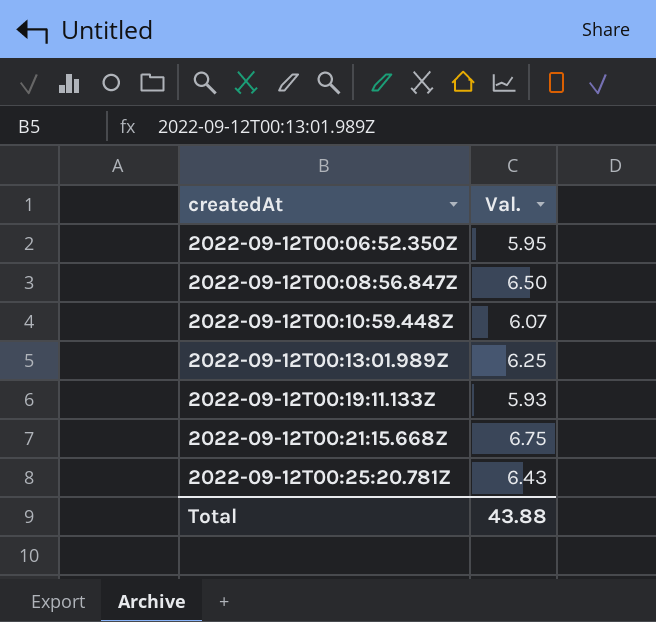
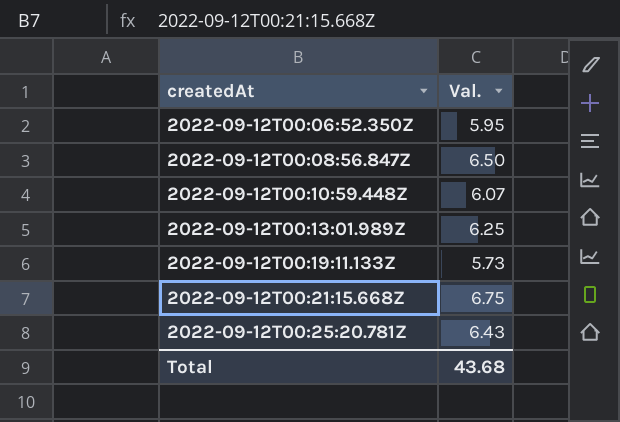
2022-09-12T00:19:11.133Z | Val.: 5.93 -> 5.73
Total | Val.: 43.88 -> 43.68

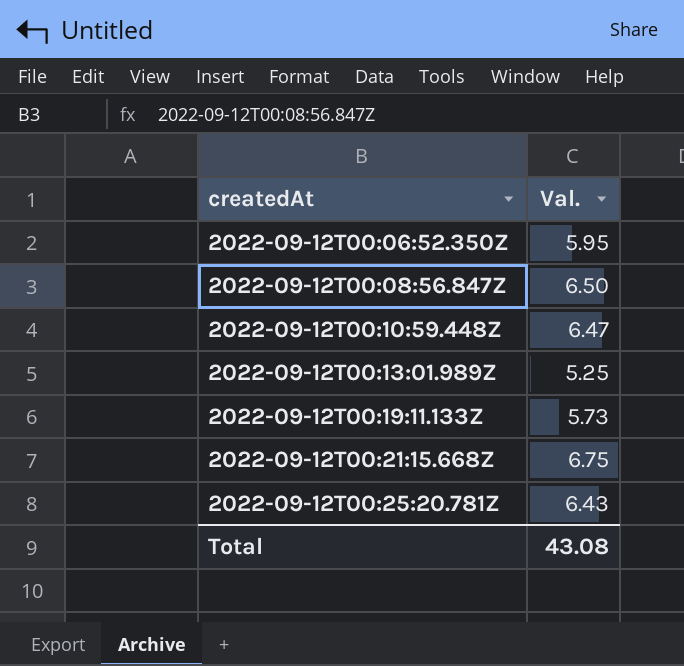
2022-09-12T00:10:59.448Z | Val.: 6.07 -> 6.47
2022-09-12T00:13:01.989Z | Val.: 6.25 -> 5.25
Total | Val.: 43.68 -> 43.08

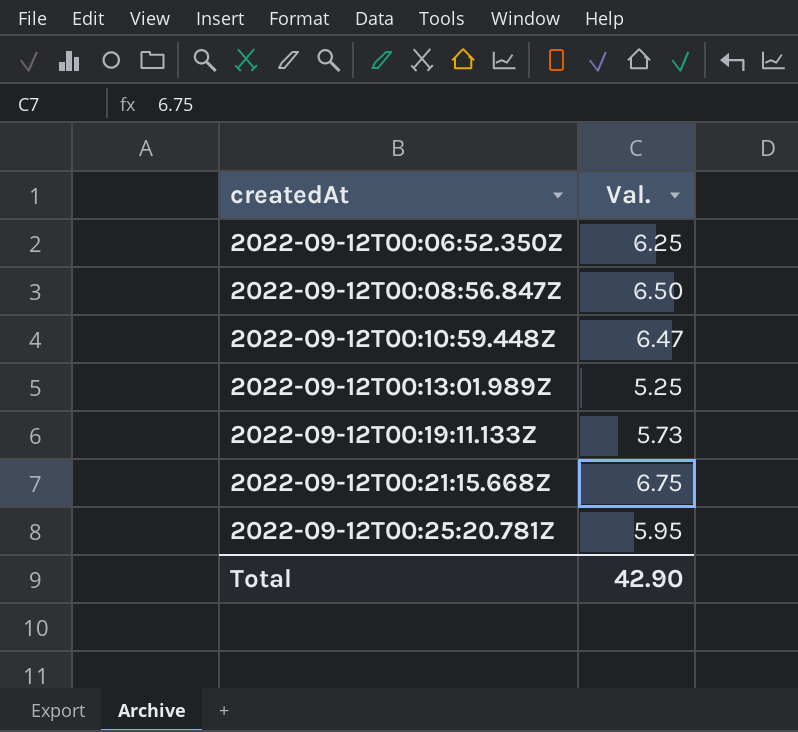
2022-09-12T00:06:52.350Z | Val.: 5.95 -> 6.25
2022-09-12T00:25:20.781Z | Val.: 6.43 -> 5.95
Total | Val.: 43.08 -> 42.90

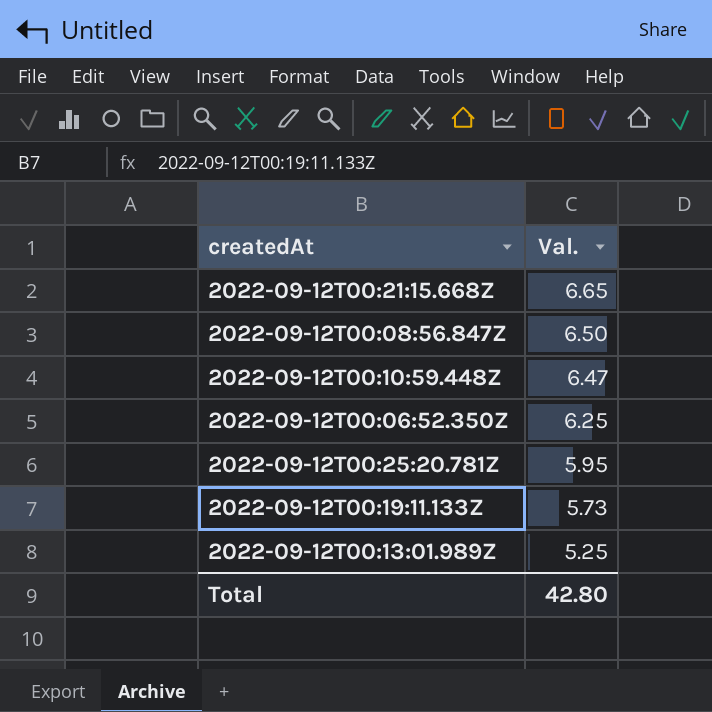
row order: createdAt ascending -> Val. descending
2022-09-12T00:21:15.668Z | Val.: 6.75 -> 6.65
Total | Val.: 42.90 -> 42.80

